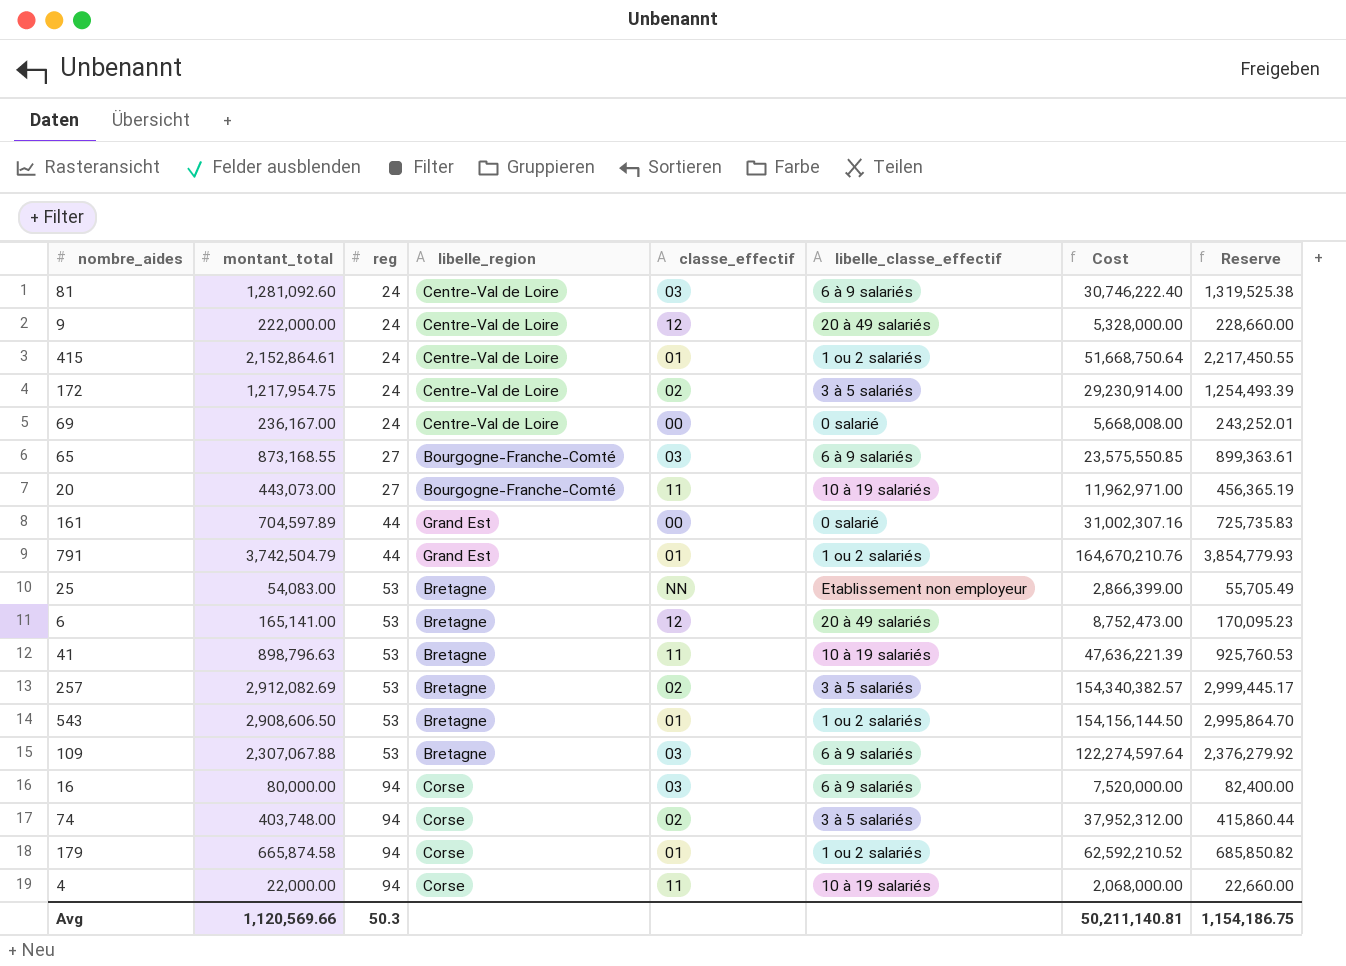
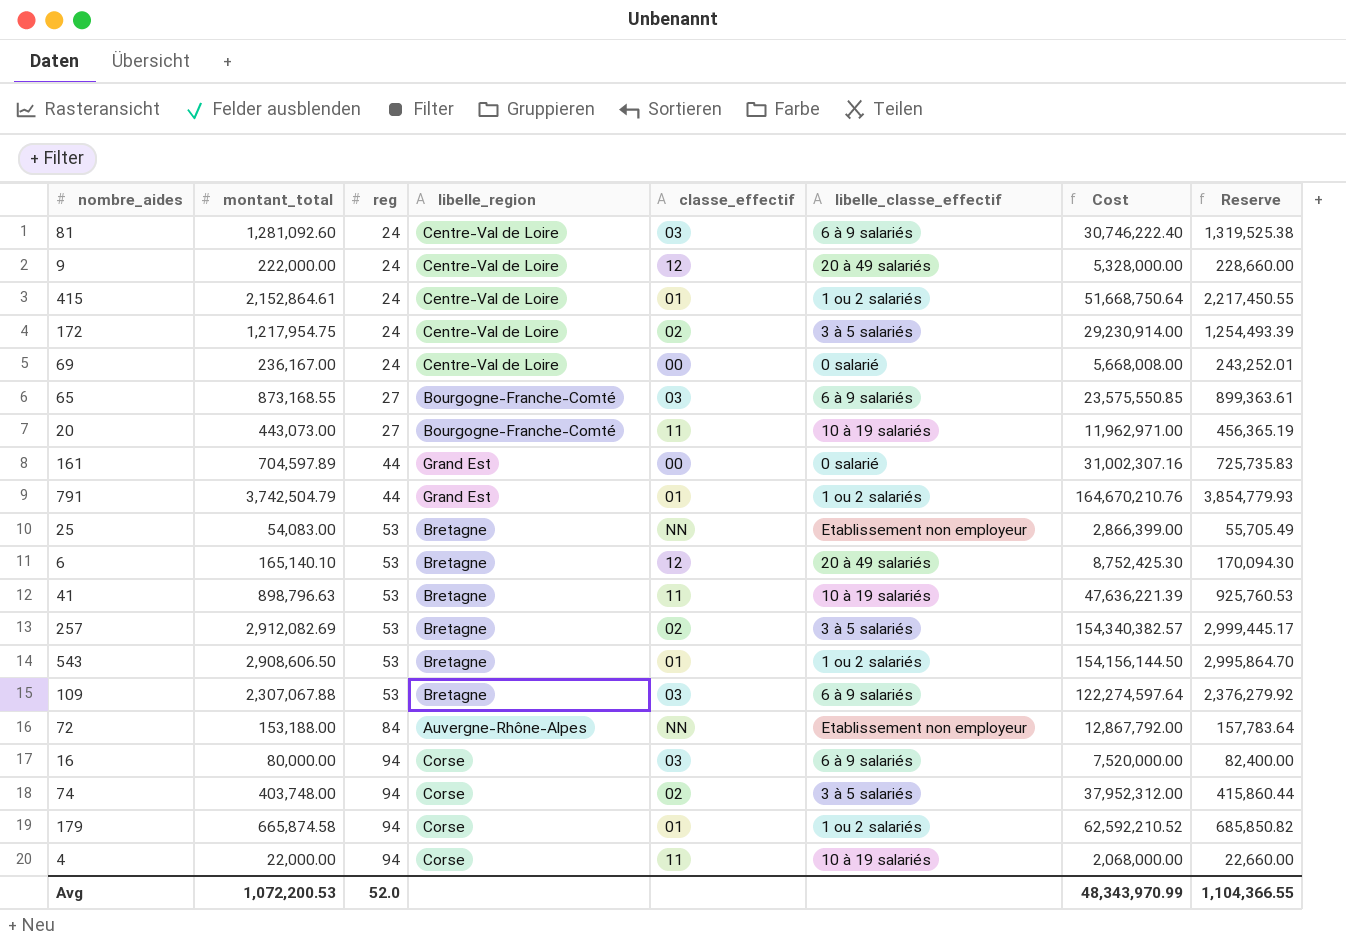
6 | montant_total: 165,141.00 -> 165,140.10
6 | Cost: 8,752,473.00 -> 8,752,425.30
6 | Reserve: 170,095.23 -> 170,094.30
row 72: none -> 153,188.00 | 84 | Auvergne-Rhône-Alpes | NN | Etablissement non employeur | 12,867,792.00 | 157,783.64
Avg | montant_total: 1,120,569.66 -> 1,072,200.53
Avg | reg: 50.3 -> 52.0
Avg | Cost: 50,211,140.81 -> 48,343,970.99
Avg | Reserve: 1,154,186.75 -> 1,104,366.55

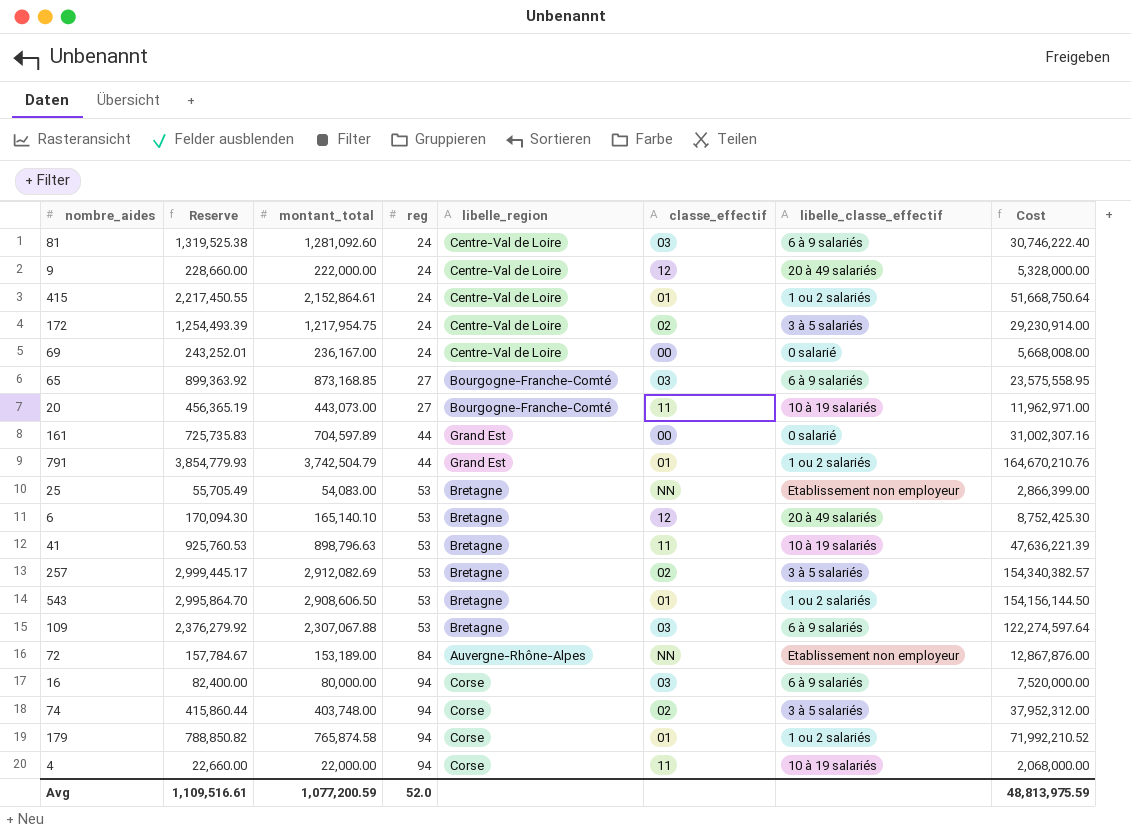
column Reserve | position: 8 -> 2
65 | Reserve: 899,363.61 -> 899,363.92
65 | montant_total: 873,168.55 -> 873,168.85
65 | Cost: 23,575,550.85 -> 23,575,558.95
72 | Reserve: 157,783.64 -> 157,784.67
72 | montant_total: 153,188.00 -> 153,189.00
72 | Cost: 12,867,792.00 -> 12,867,876.00
179 | Reserve: 685,850.82 -> 788,850.82
179 | montant_total: 665,874.58 -> 765,874.58
179 | Cost: 62,592,210.52 -> 71,992,210.52
Avg | Reserve: 1,104,366.55 -> 1,109,516.61
Avg | montant_total: 1,072,200.53 -> 1,077,200.59
Avg | Cost: 48,343,970.99 -> 48,813,975.59

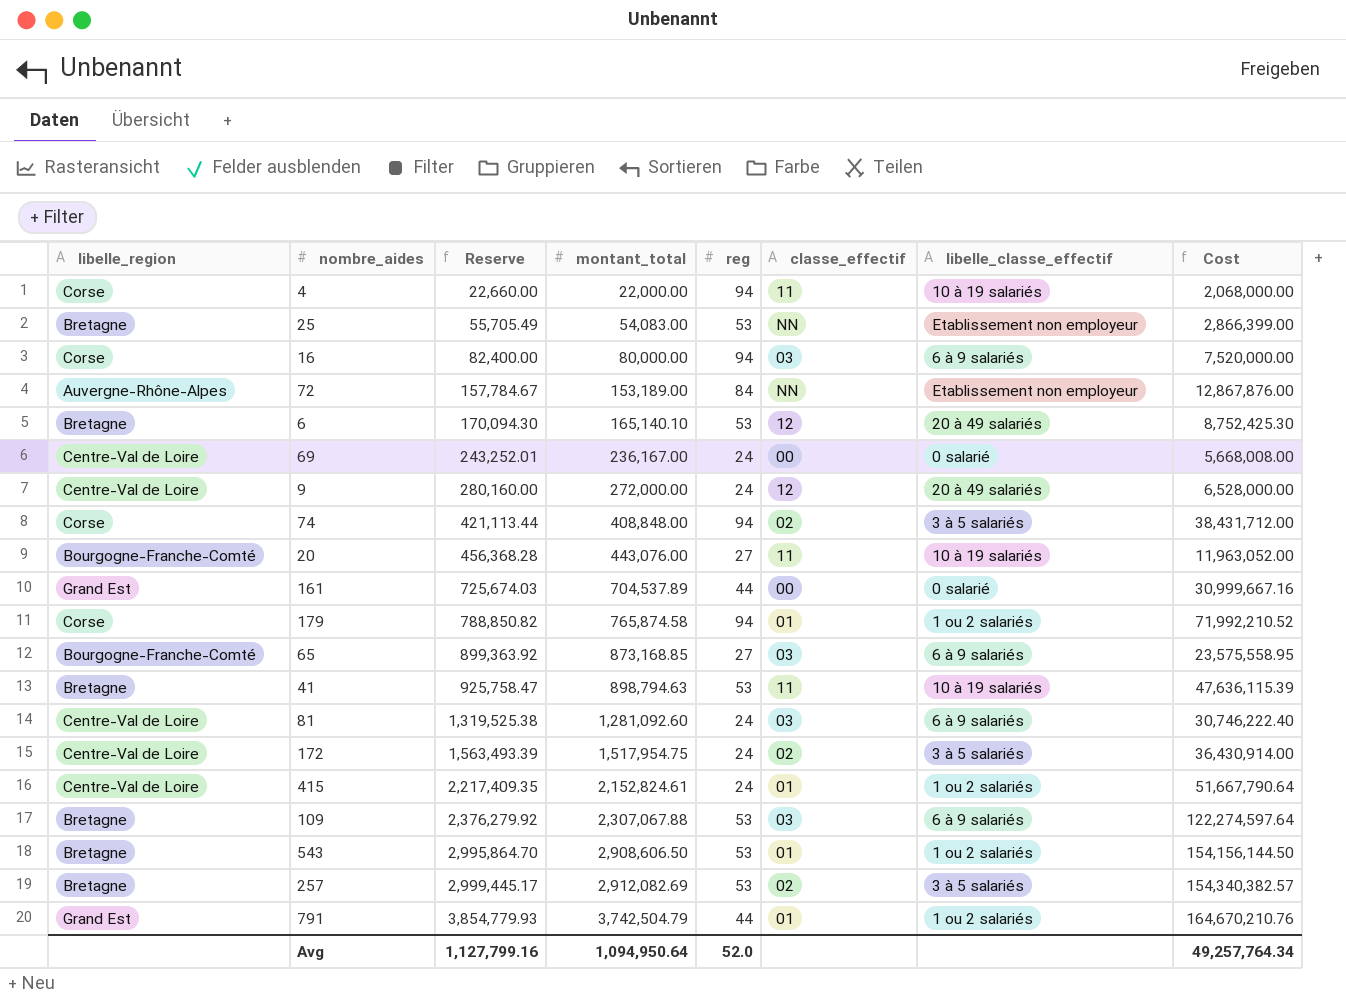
row order: reg ascending -> Reserve ascending
column libelle_region | position: 5 -> 1
9 | Reserve: 228,660.00 -> 280,160.00
9 | montant_total: 222,000.00 -> 272,000.00
9 | Cost: 5,328,000.00 -> 6,528,000.00
74 | Reserve: 415,860.44 -> 421,113.44
74 | montant_total: 403,748.00 -> 408,848.00
74 | Cost: 37,952,312.00 -> 38,431,712.00
20 | Reserve: 456,365.19 -> 456,368.28
20 | montant_total: 443,073.00 -> 443,076.00
20 | Cost: 11,962,971.00 -> 11,963,052.00
161 | Reserve: 725,735.83 -> 725,674.03
161 | montant_total: 704,597.89 -> 704,537.89
161 | Cost: 31,002,307.16 -> 30,999,667.16
41 | Reserve: 925,760.53 -> 925,758.47
41 | montant_total: 898,796.63 -> 898,794.63
41 | Cost: 47,636,221.39 -> 47,636,115.39
172 | Reserve: 1,254,493.39 -> 1,563,493.39
172 | montant_total: 1,217,954.75 -> 1,517,954.75
172 | Cost: 29,230,914.00 -> 36,430,914.00
415 | Reserve: 2,217,450.55 -> 2,217,409.35
415 | montant_total: 2,152,864.61 -> 2,152,824.61
415 | Cost: 51,668,750.64 -> 51,667,790.64
Avg | Reserve: 1,109,516.61 -> 1,127,799.16
Avg | montant_total: 1,077,200.59 -> 1,094,950.64
Avg | Cost: 48,813,975.59 -> 49,257,764.34

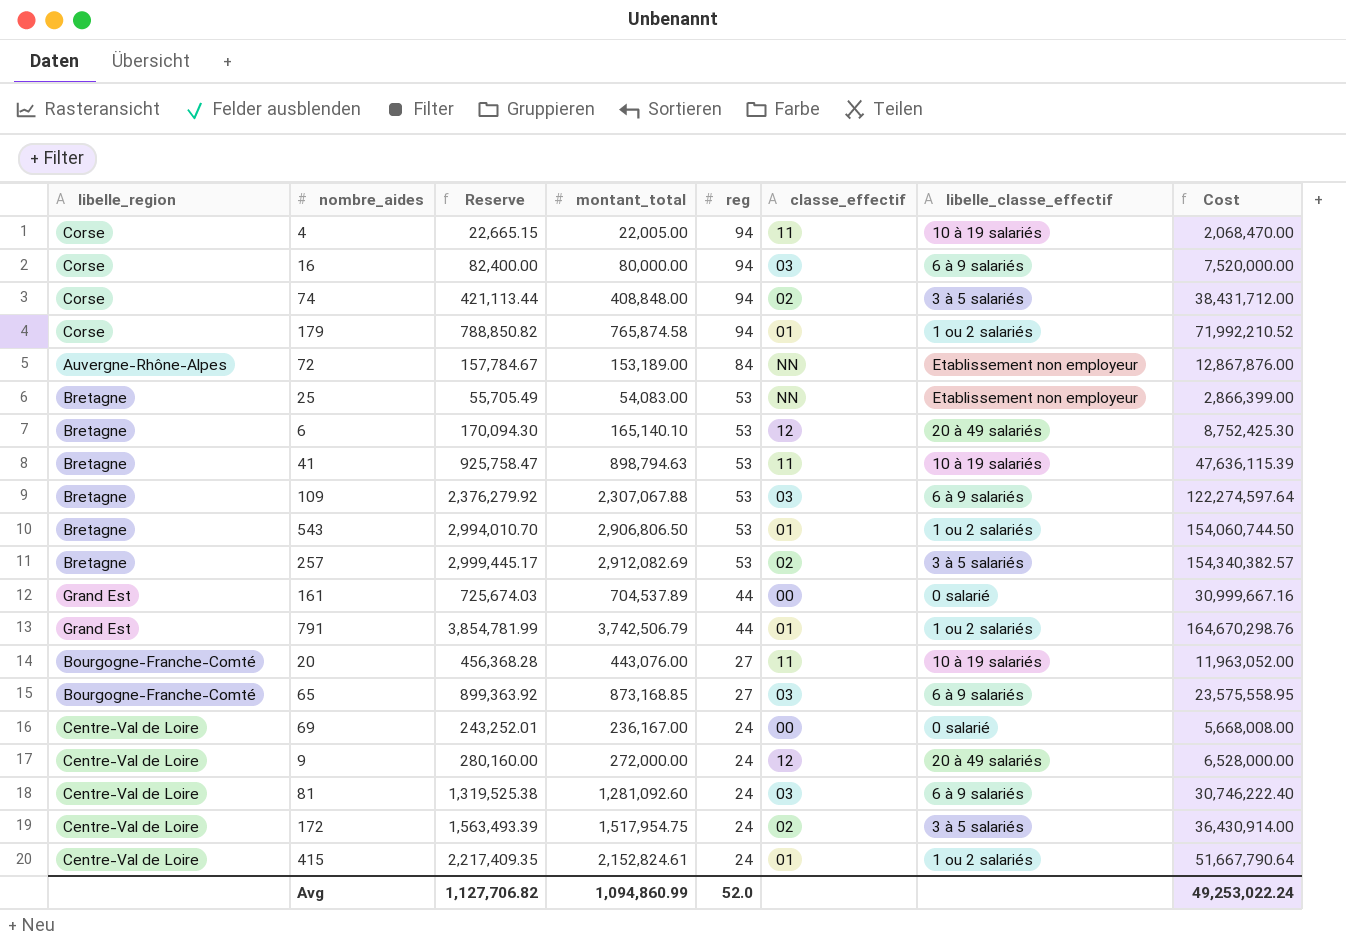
row order: Reserve ascending -> reg descending
4 | Reserve: 22,660.00 -> 22,665.15
4 | montant_total: 22,000.00 -> 22,005.00
4 | Cost: 2,068,000.00 -> 2,068,470.00
543 | Reserve: 2,995,864.70 -> 2,994,010.70
543 | montant_total: 2,908,606.50 -> 2,906,806.50
543 | Cost: 154,156,144.50 -> 154,060,744.50
791 | Reserve: 3,854,779.93 -> 3,854,781.99
791 | montant_total: 3,742,504.79 -> 3,742,506.79
791 | Cost: 164,670,210.76 -> 164,670,298.76
Avg | Reserve: 1,127,799.16 -> 1,127,706.82
Avg | montant_total: 1,094,950.64 -> 1,094,860.99
Avg | Cost: 49,257,764.34 -> 49,253,022.24

